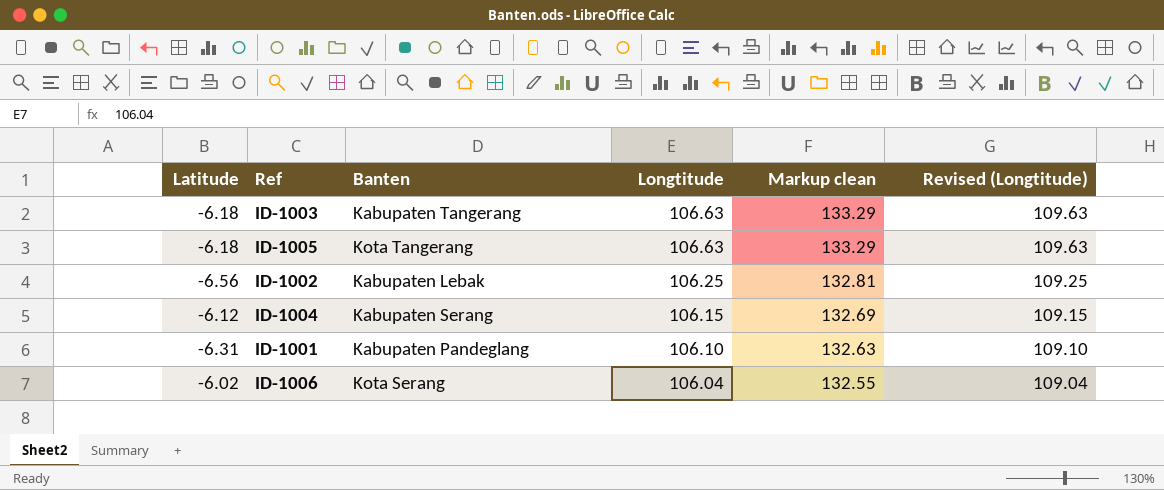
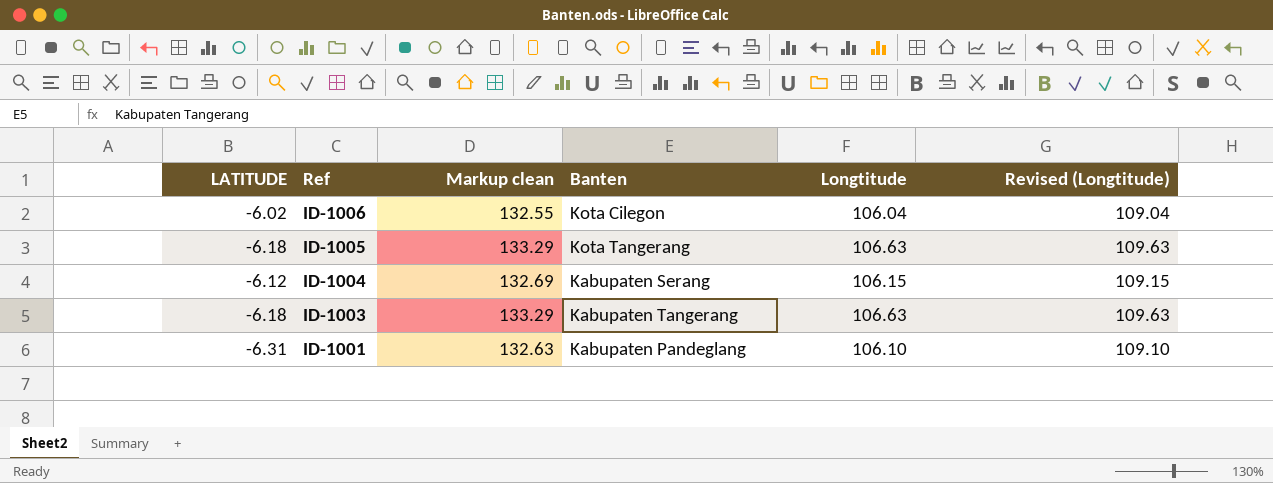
row order: Longtitude descending -> Ref descending
column name: Latitude -> LATITUDE
column Markup clean | position: 5 -> 3
row ID-1002: -6.56 | Kabupaten Lebak | 106.25 | 132.81 | 109.25 -> none
ID-1006 | Banten: Kota Serang -> Kota Cilegon

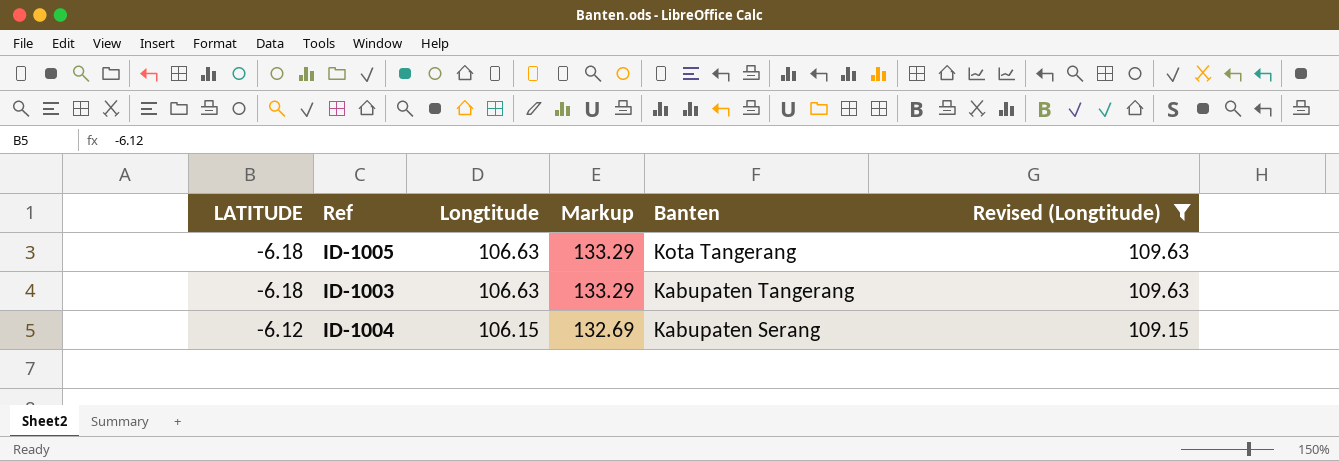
filter: none -> Revised (Longtitude) >= 109.15
row order: Ref descending -> LATITUDE ascending
column Longtitude | position: 5 -> 3
column name: Markup clean -> Markup

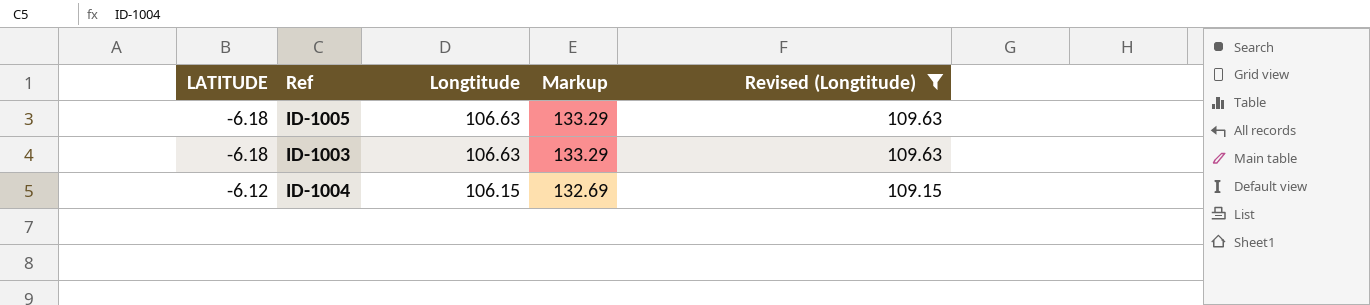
column Banten | position: 5 -> none

